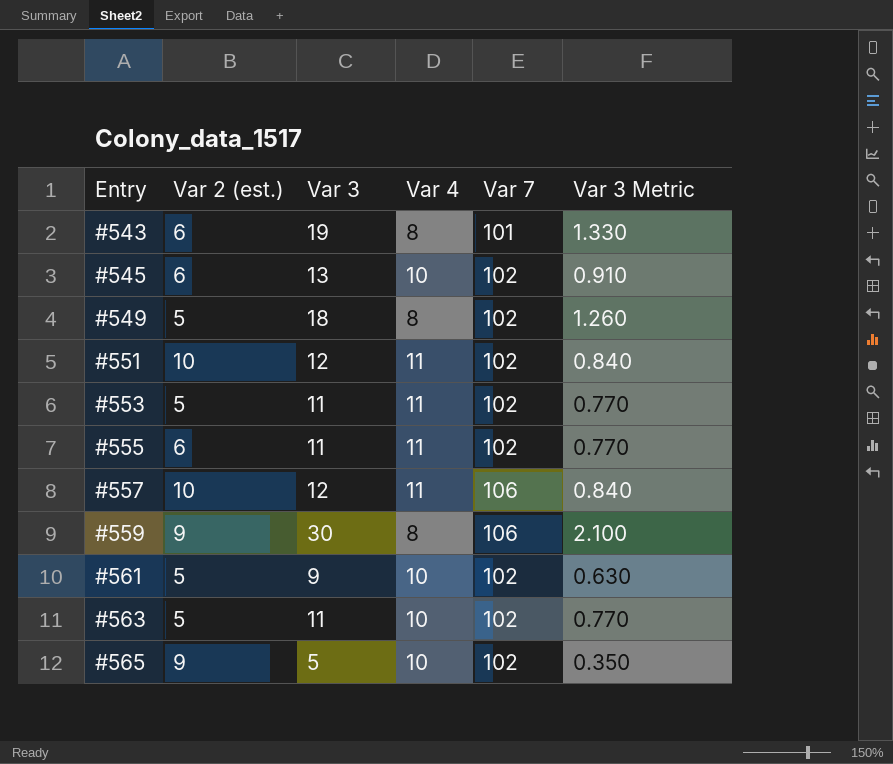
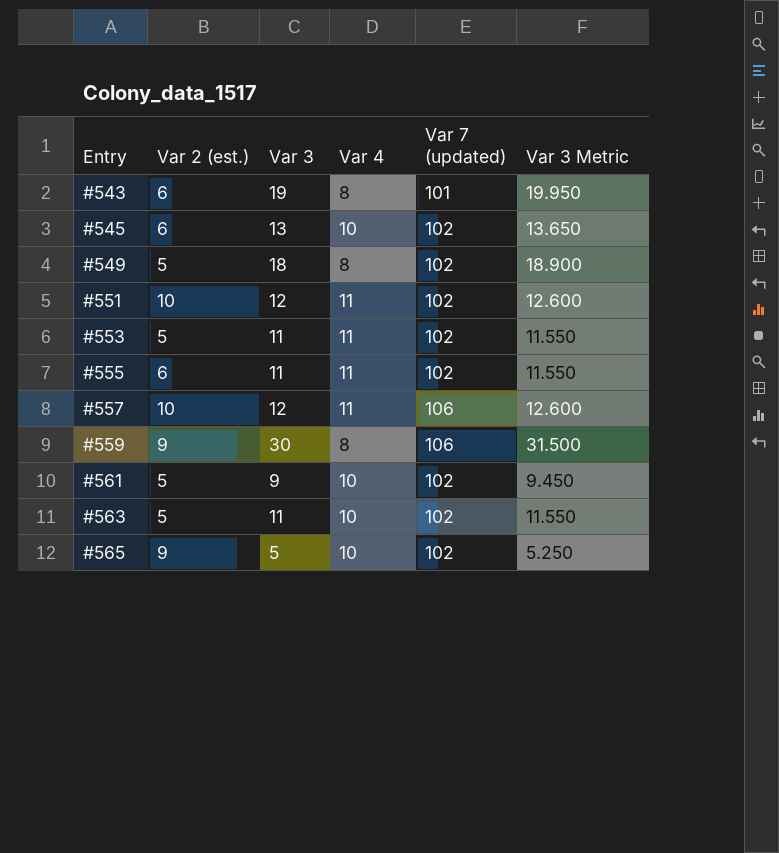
column name: Var 7 -> Var 7 (updated)
column Var 3 Metric | formula: [Var 3] * 0.07 -> [Var 3] * 1.05

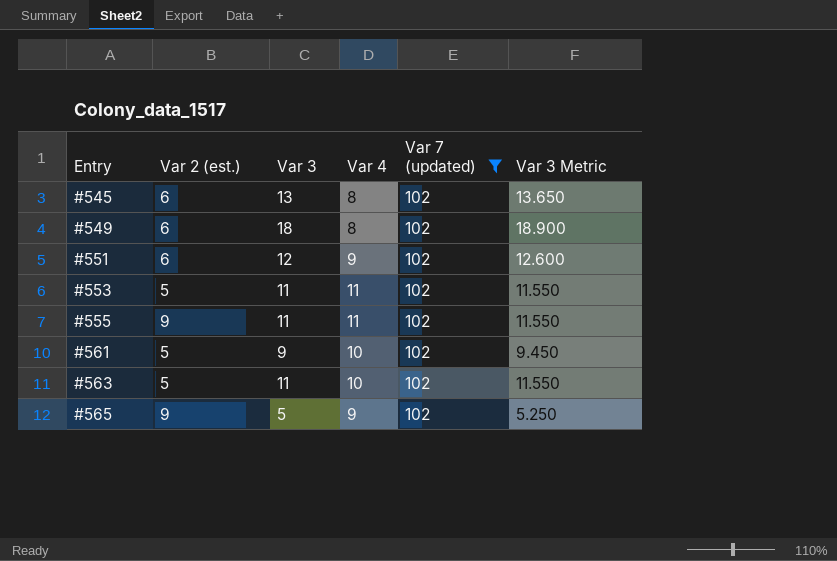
filter: none -> Var 7 (updated) = 102
#545 | Var 4: 10 -> 8
#549 | Var 2 (est.): 5 -> 6
#551 | Var 2 (est.): 10 -> 6
#551 | Var 4: 11 -> 9
#555 | Var 2 (est.): 6 -> 9
#565 | Var 4: 10 -> 9

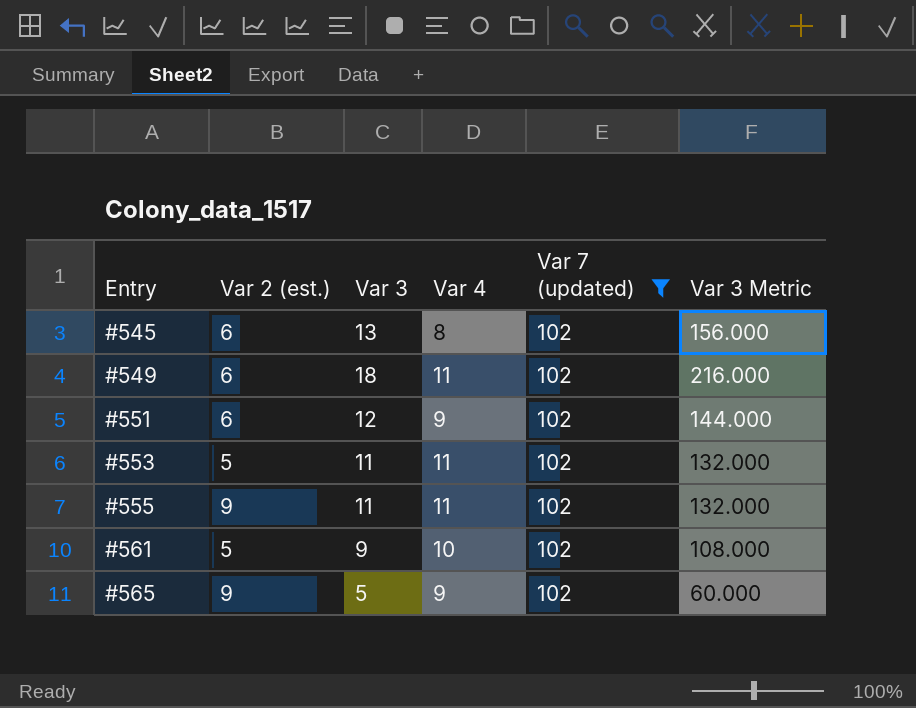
column Var 3 Metric | formula: [Var 3] * 1.05 -> [Var 3] * 12
row #563: 5 | 11 | 10 | 102 | 11.550 -> none
#549 | Var 4: 8 -> 11

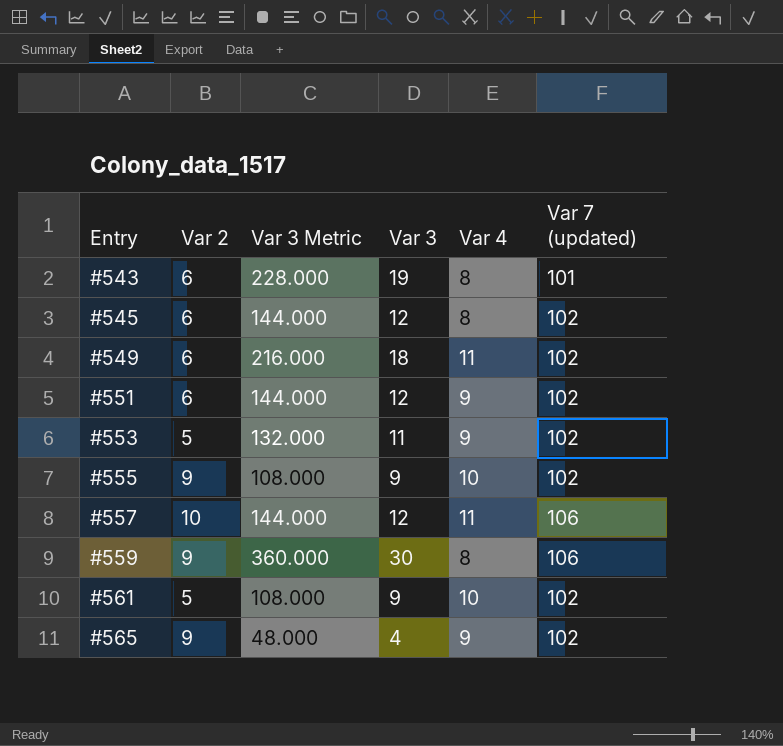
filter: Var 7 (updated) = 102 -> none
column name: Var 2 (est.) -> Var 2
column Var 3 Metric | position: 6 -> 3
#545 | Var 3 Metric: 156.000 -> 144.000
#545 | Var 3: 13 -> 12
#553 | Var 4: 11 -> 9
#555 | Var 3 Metric: 132.000 -> 108.000
#555 | Var 3: 11 -> 9
#555 | Var 4: 11 -> 10
#565 | Var 3 Metric: 60.000 -> 48.000
#565 | Var 3: 5 -> 4

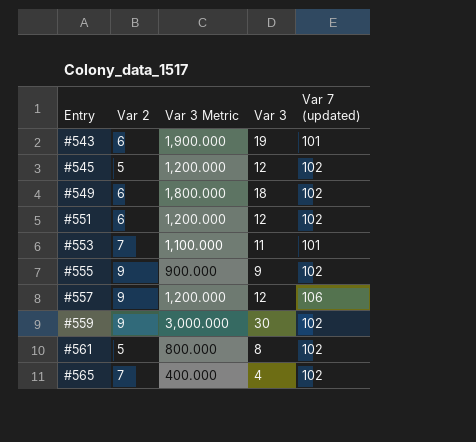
column Var 4 | position: 5 -> none
column Var 3 Metric | formula: [Var 3] * 12 -> [Var 3] * 100
#545 | Var 2: 6 -> 5
#553 | Var 2: 5 -> 7
#553 | Var 7 (updated): 102 -> 101
#557 | Var 2: 10 -> 9
#559 | Var 7 (updated): 106 -> 102
#561 | Var 3: 9 -> 8
#565 | Var 2: 9 -> 7

